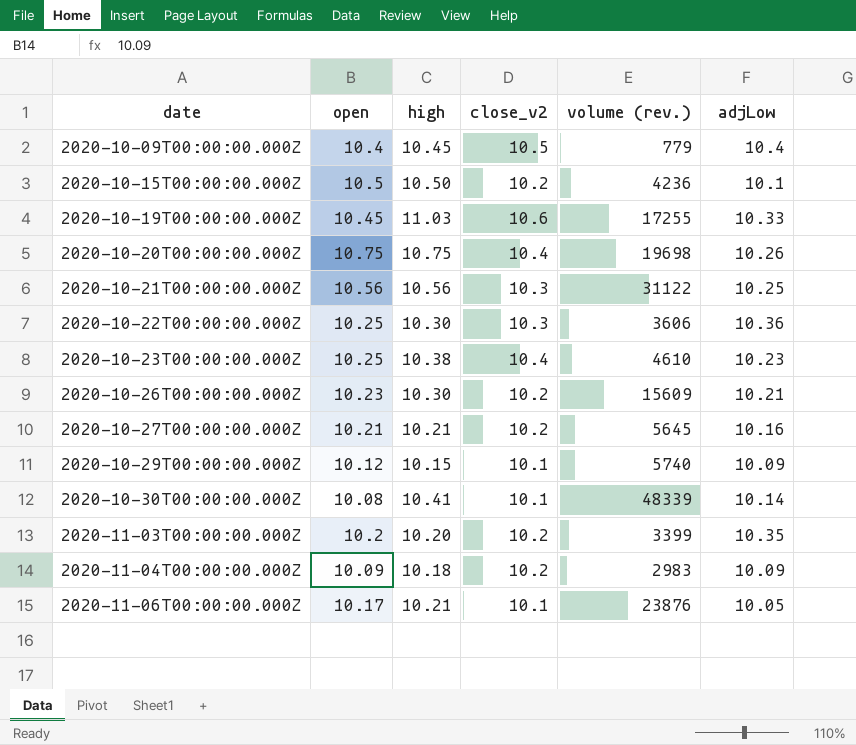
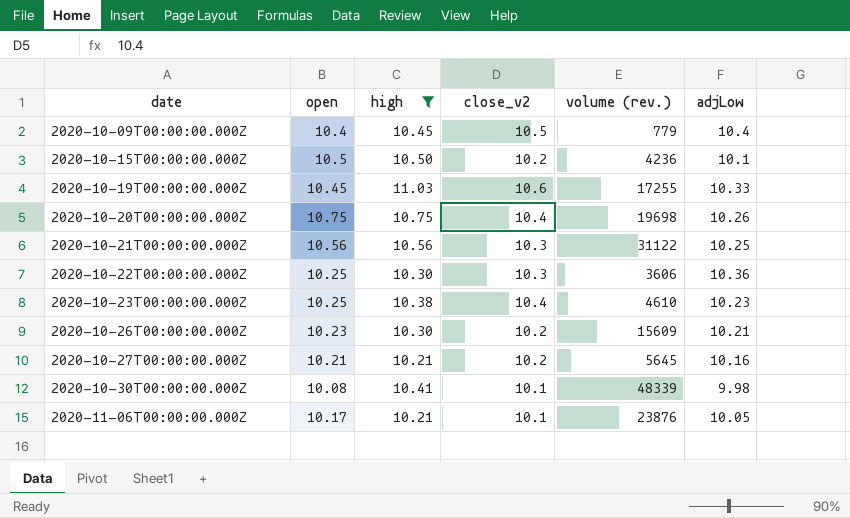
filter: none -> high >= 10.21
2020-10-30T00:00:00.000Z | adjLow: 10.14 -> 9.98

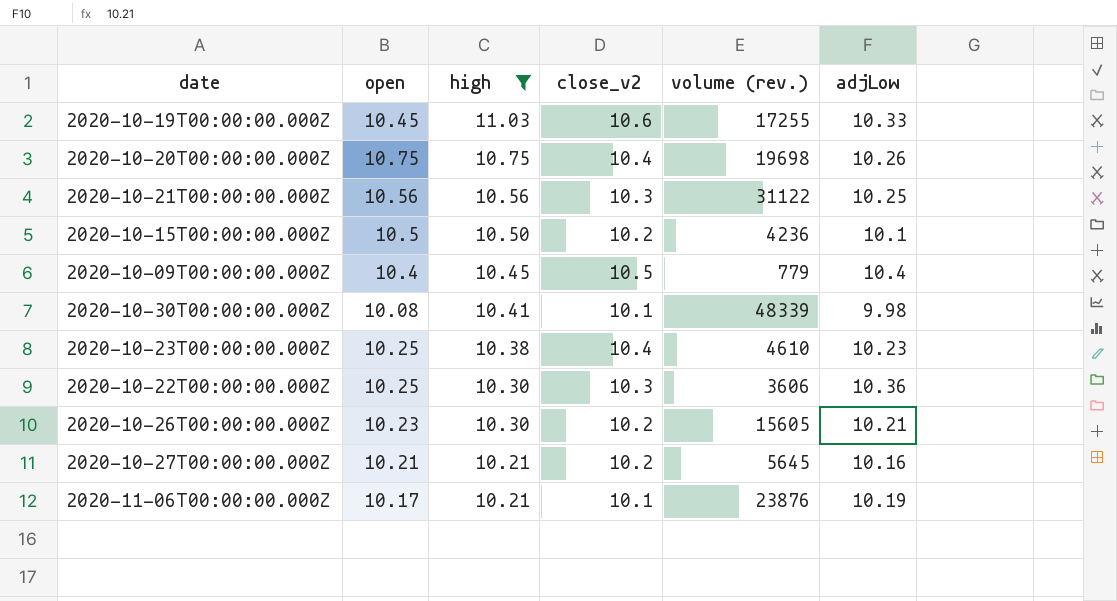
row order: date ascending -> high descending
2020-10-26T00:00:00.000Z | volume (rev.): 15609 -> 15605
2020-11-06T00:00:00.000Z | adjLow: 10.05 -> 10.19

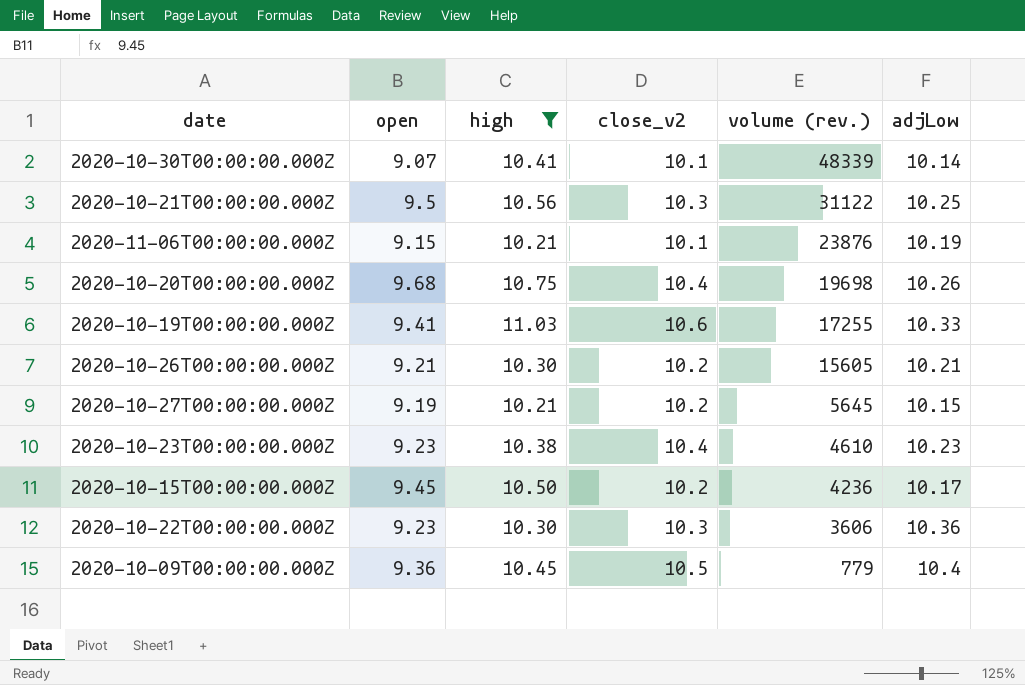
row order: high descending -> volume (rev.) descending
2020-10-30T00:00:00.000Z | open: 10.08 -> 9.07
2020-10-30T00:00:00.000Z | adjLow: 9.98 -> 10.14
2020-10-21T00:00:00.000Z | open: 10.56 -> 9.5
2020-11-06T00:00:00.000Z | open: 10.17 -> 9.15
2020-10-20T00:00:00.000Z | open: 10.75 -> 9.68
2020-10-19T00:00:00.000Z | open: 10.45 -> 9.41
2020-10-26T00:00:00.000Z | open: 10.23 -> 9.21
2020-10-27T00:00:00.000Z | open: 10.21 -> 9.19
2020-10-27T00:00:00.000Z | adjLow: 10.16 -> 10.15
2020-10-23T00:00:00.000Z | open: 10.25 -> 9.23
2020-10-15T00:00:00.000Z | open: 10.5 -> 9.45
2020-10-15T00:00:00.000Z | adjLow: 10.1 -> 10.17
2020-10-22T00:00:00.000Z | open: 10.25 -> 9.23
2020-10-09T00:00:00.000Z | open: 10.4 -> 9.36

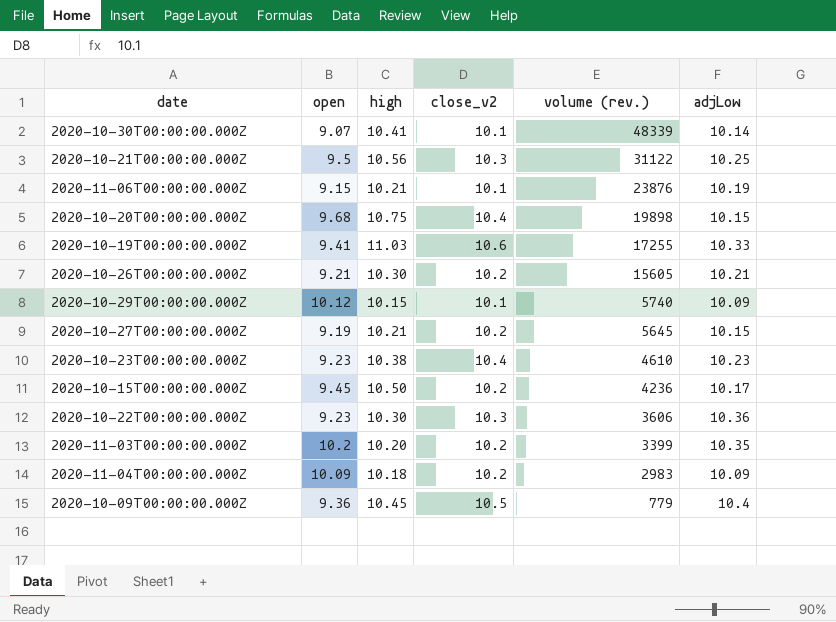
filter: high >= 10.21 -> none
2020-10-20T00:00:00.000Z | volume (rev.): 19698 -> 19898
2020-10-20T00:00:00.000Z | adjLow: 10.26 -> 10.15

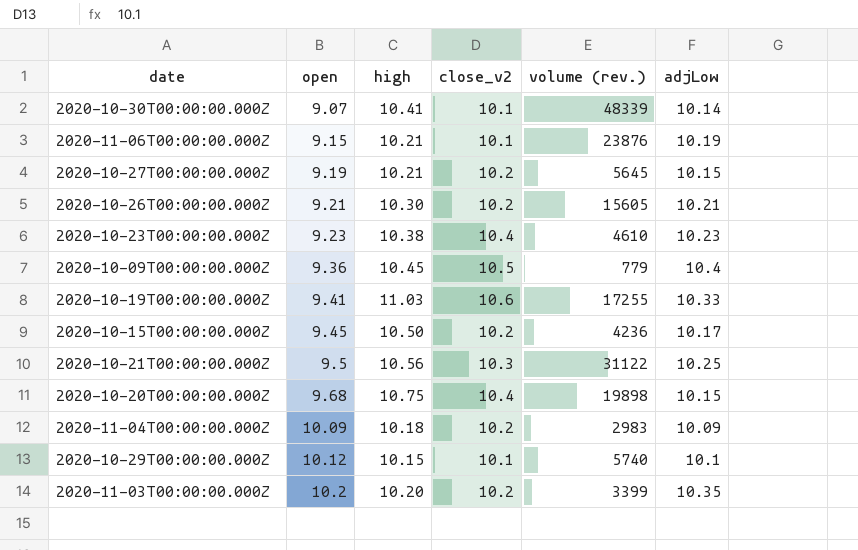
row order: volume (rev.) descending -> open ascending
row 2020-10-22T00:00:00.000Z: 9.23 | 10.30 | 10.3 | 3606 | 10.36 -> none
2020-10-29T00:00:00.000Z | adjLow: 10.09 -> 10.1

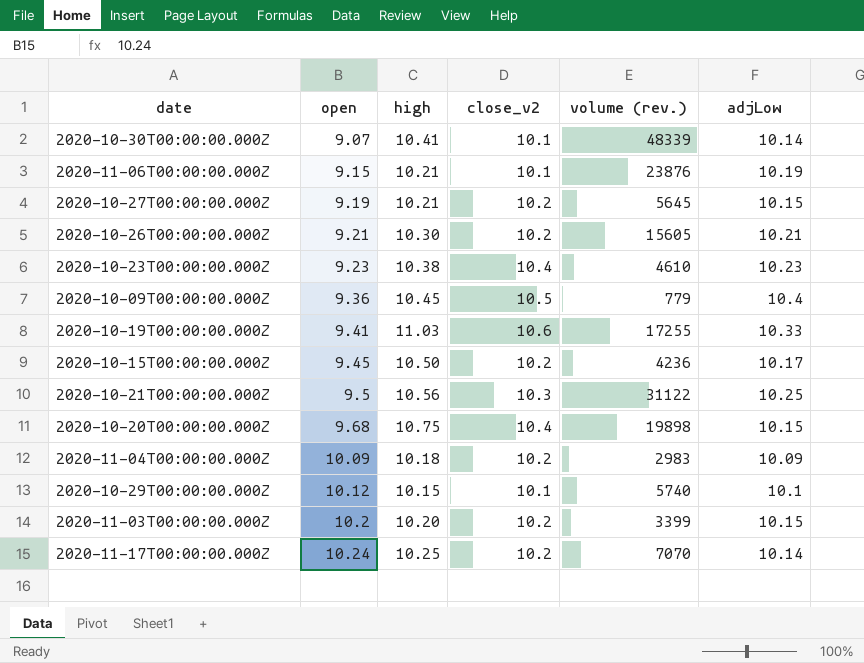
2020-11-03T00:00:00.000Z | adjLow: 10.35 -> 10.15
row 2020-11-17T00:00:00.000Z: none -> 10.24 | 10.25 | 10.2 | 7070 | 10.14

